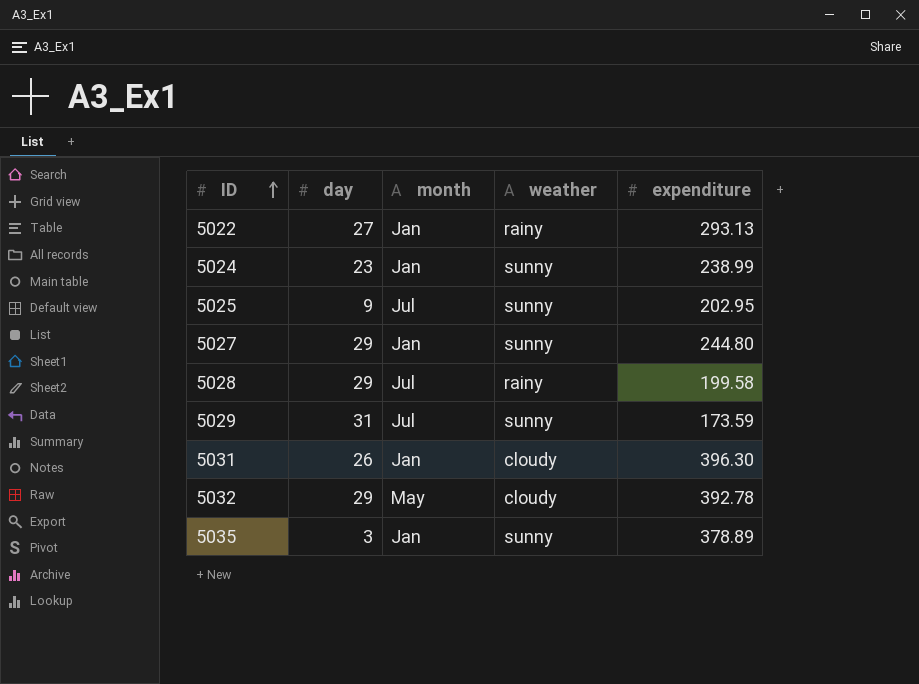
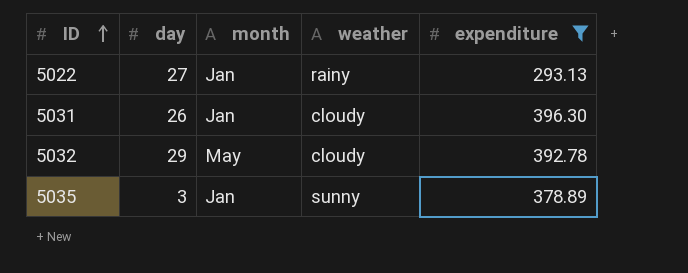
filter: none -> expenditure >= 293.13

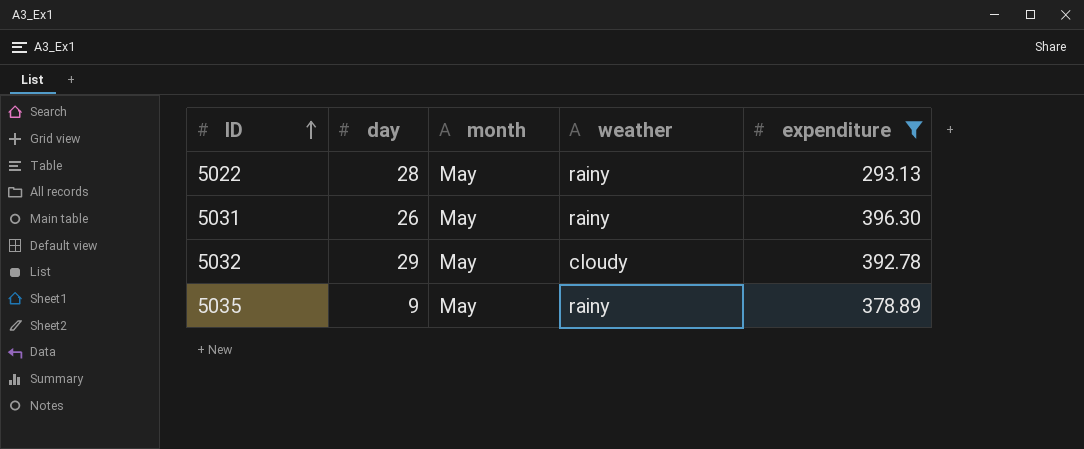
5022 | day: 27 -> 28
5022 | month: Jan -> May
5031 | month: Jan -> May
5031 | weather: cloudy -> rainy
5035 | day: 3 -> 9
5035 | month: Jan -> May
5035 | weather: sunny -> rainy

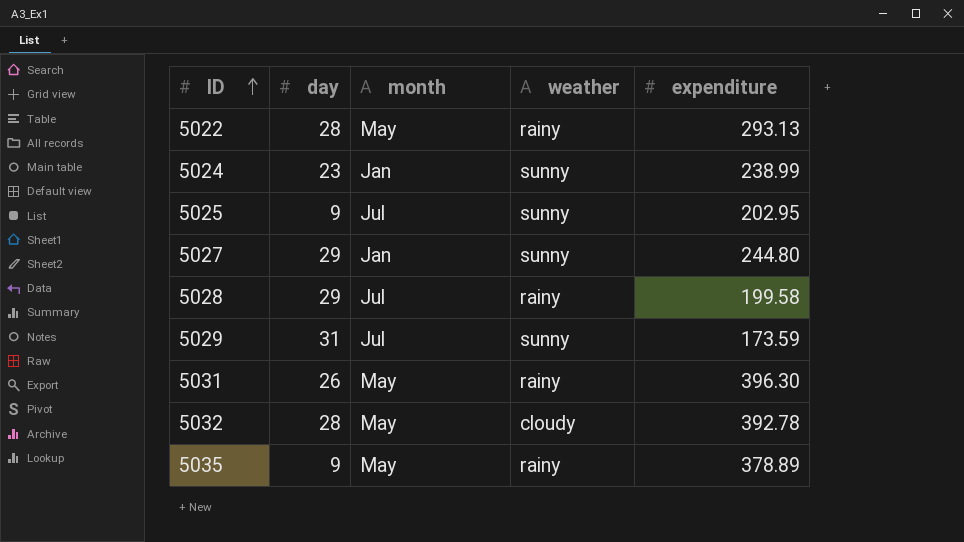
filter: expenditure >= 293.13 -> none
5032 | day: 29 -> 28

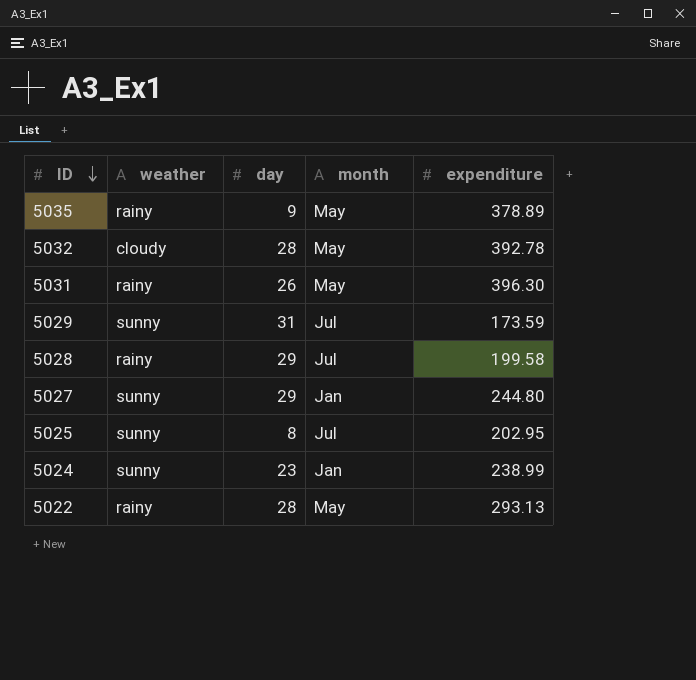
row order: ID ascending -> ID descending
column weather | position: 4 -> 2
5025 | day: 9 -> 8

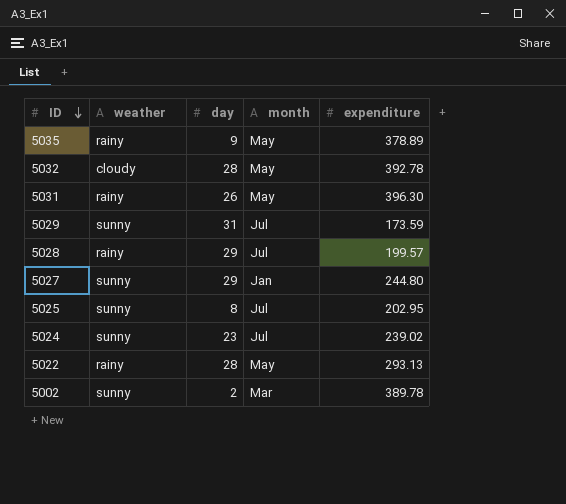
5028 | expenditure: 199.58 -> 199.57
5024 | month: Jan -> Jul
5024 | expenditure: 238.99 -> 239.02
row 5002: none -> sunny | 2 | Mar | 389.78

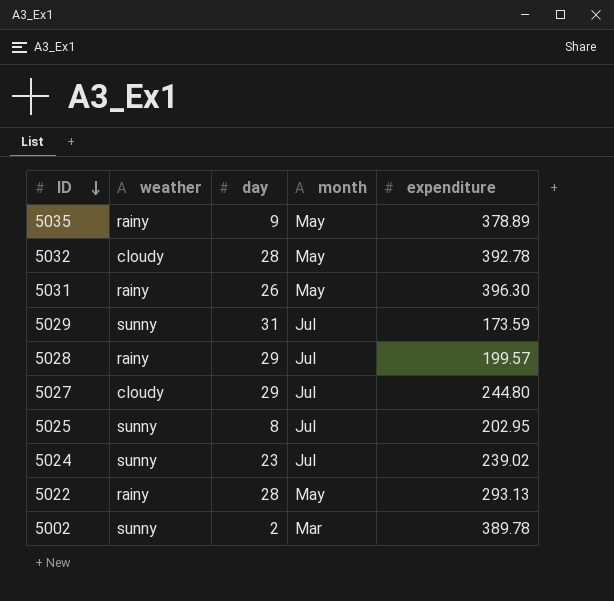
5027 | weather: sunny -> cloudy
5027 | month: Jan -> Jul

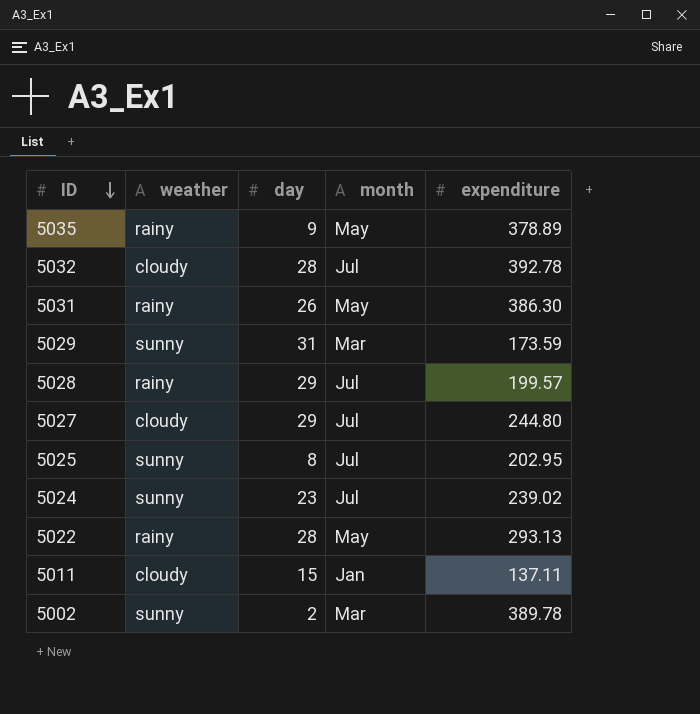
5032 | month: May -> Jul
5031 | expenditure: 396.30 -> 386.30
5029 | month: Jul -> Mar
row 5011: none -> cloudy | 15 | Jan | 137.11

